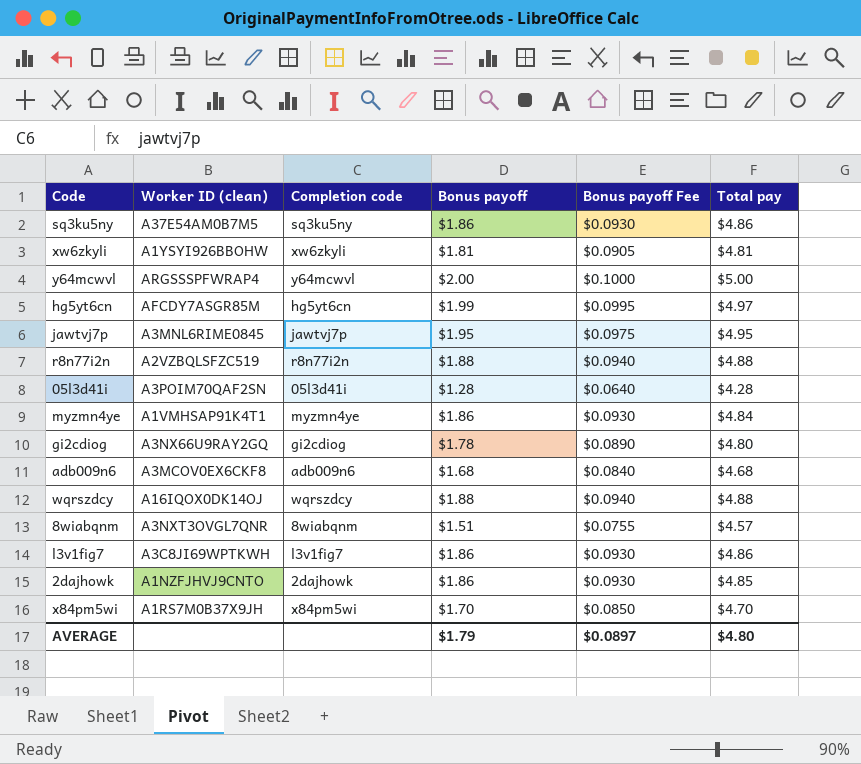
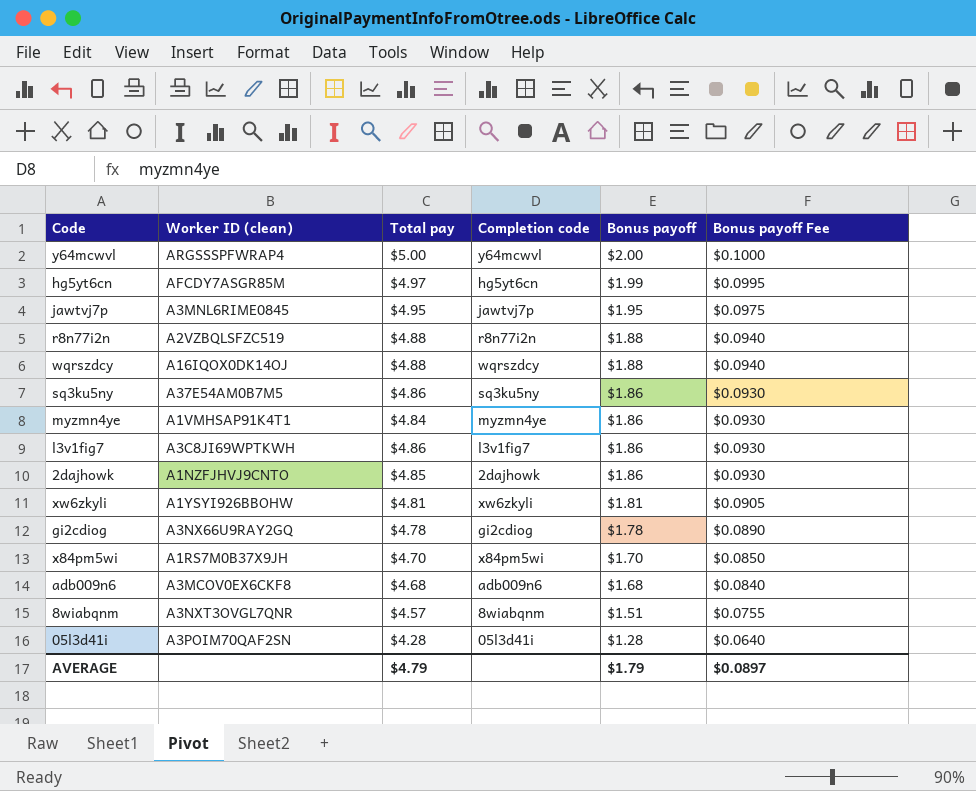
row order: none -> Bonus payoff descending
column Total pay | position: 6 -> 3
gi2cdiog | Total pay: $4.80 -> $4.78
AVERAGE | Total pay: $4.80 -> $4.79

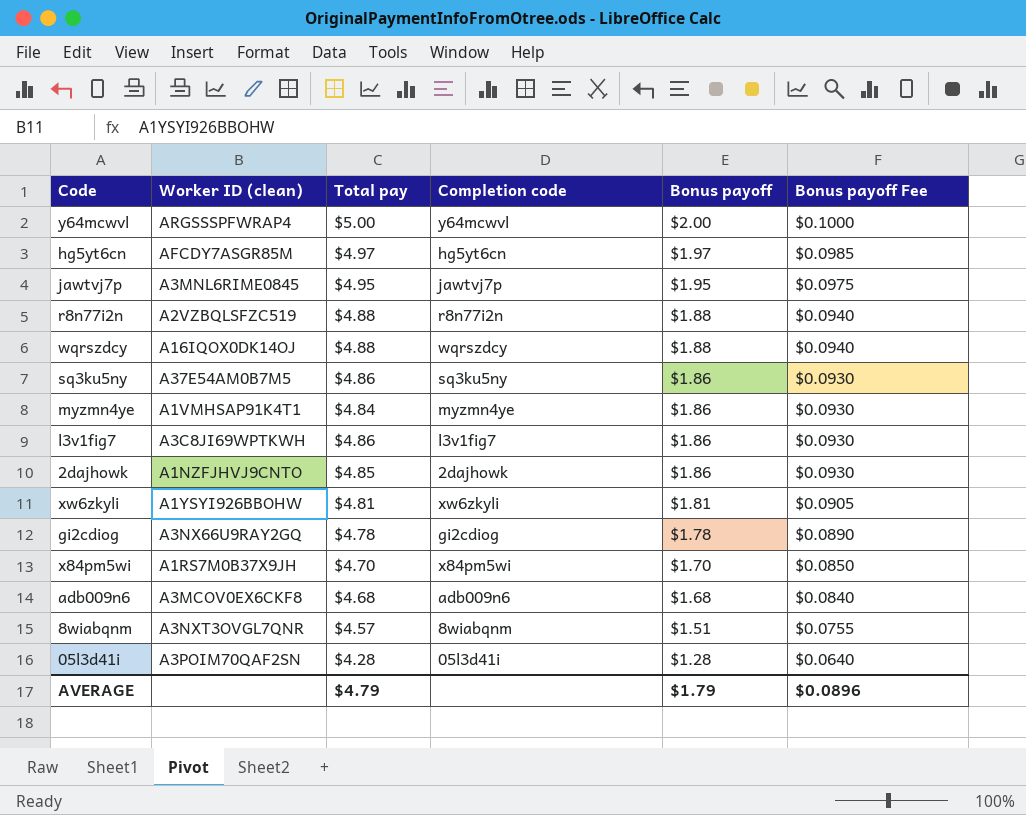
hg5yt6cn | Bonus payoff: $1.99 -> $1.97
hg5yt6cn | Bonus payoff Fee: $0.0995 -> $0.0985
AVERAGE | Bonus payoff Fee: $0.0897 -> $0.0896

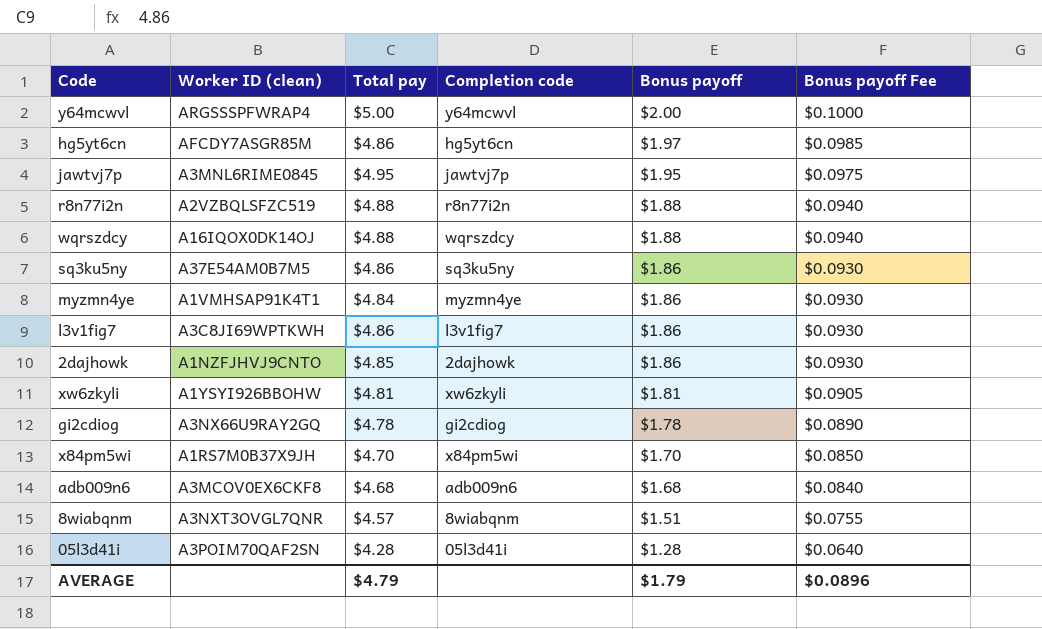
hg5yt6cn | Total pay: $4.97 -> $4.86

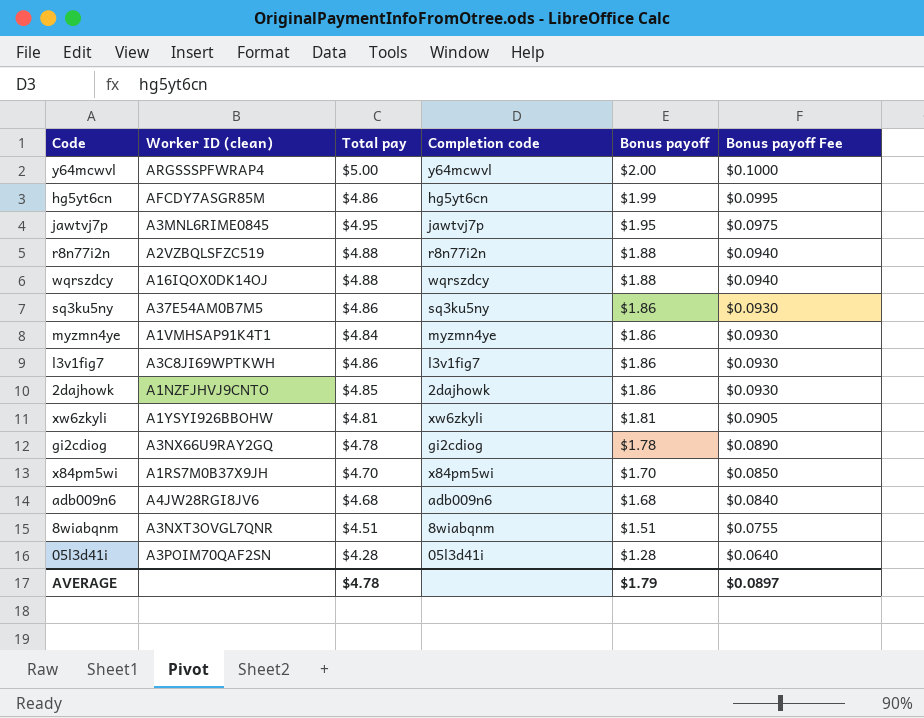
hg5yt6cn | Bonus payoff: $1.97 -> $1.99
hg5yt6cn | Bonus payoff Fee: $0.0985 -> $0.0995
adb009n6 | Worker ID (clean): A3MCOV0EX6CKF8 -> A4JW28RGI8JV6
8wiabqnm | Total pay: $4.57 -> $4.51
AVERAGE | Total pay: $4.79 -> $4.78
AVERAGE | Bonus payoff Fee: $0.0896 -> $0.0897

